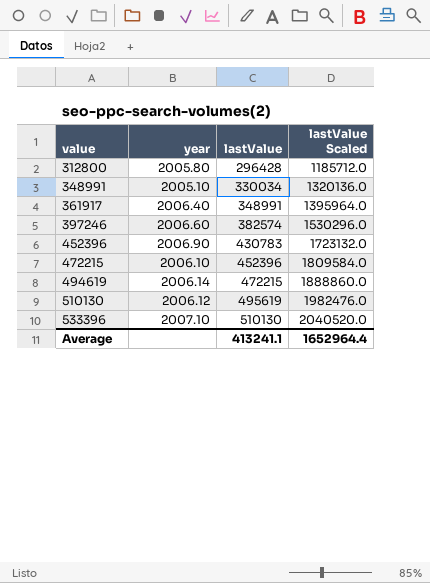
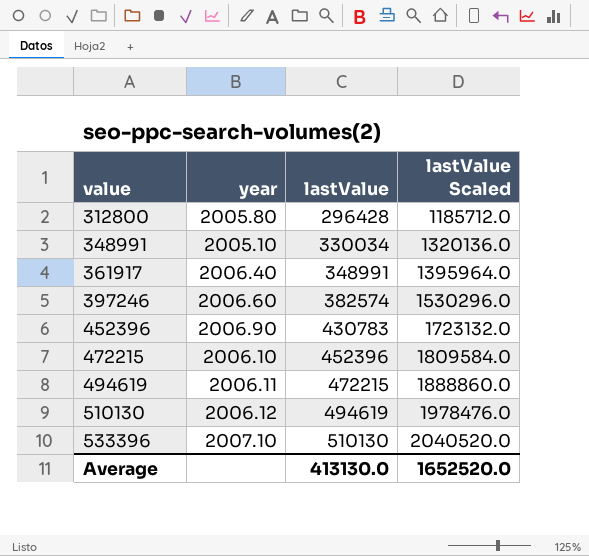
494619 | year: 2006.14 -> 2006.11
510130 | lastValue: 495619 -> 494619
510130 | lastValue Scaled: 1982476.0 -> 1978476.0
Average | lastValue: 413241.1 -> 413130.0
Average | lastValue Scaled: 1652964.4 -> 1652520.0

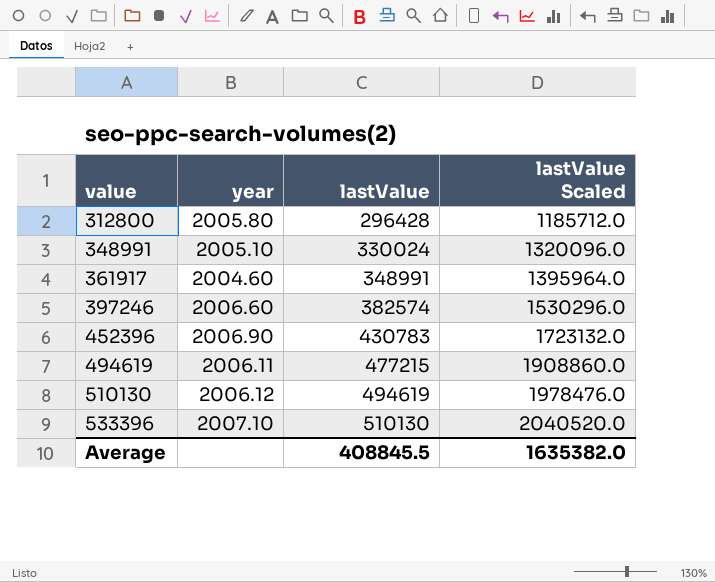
row 472215: 2006.10 | 452396 | 1809584.0 -> none
348991 | lastValue: 330034 -> 330024
348991 | lastValue Scaled: 1320136.0 -> 1320096.0
361917 | year: 2006.40 -> 2004.60
494619 | lastValue: 472215 -> 477215
494619 | lastValue Scaled: 1888860.0 -> 1908860.0
Average | lastValue: 413130.0 -> 408845.5
Average | lastValue Scaled: 1652520.0 -> 1635382.0

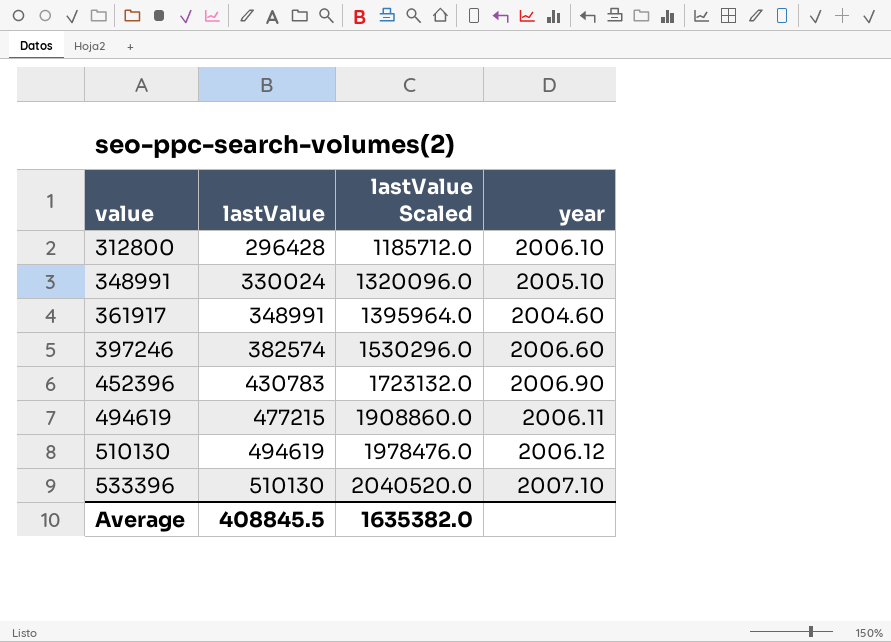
column year | position: 2 -> 4
312800 | year: 2005.80 -> 2006.10

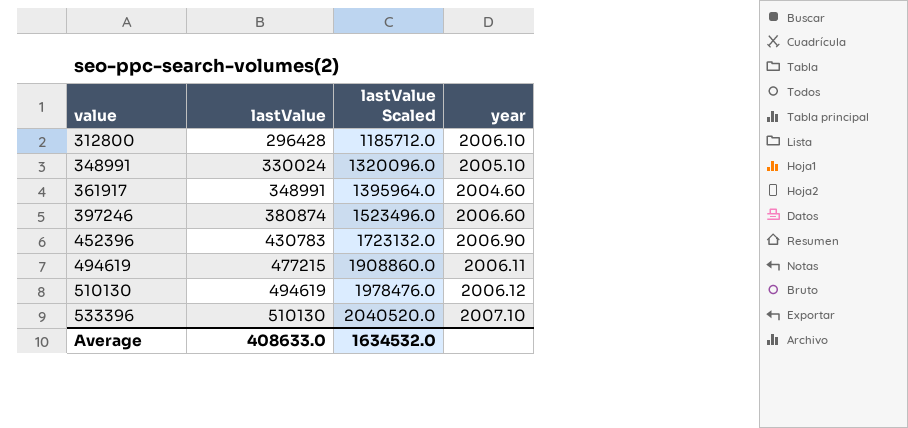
397246 | lastValue: 382574 -> 380874
397246 | lastValue Scaled: 1530296.0 -> 1523496.0
Average | lastValue: 408845.5 -> 408633.0
Average | lastValue Scaled: 1635382.0 -> 1634532.0

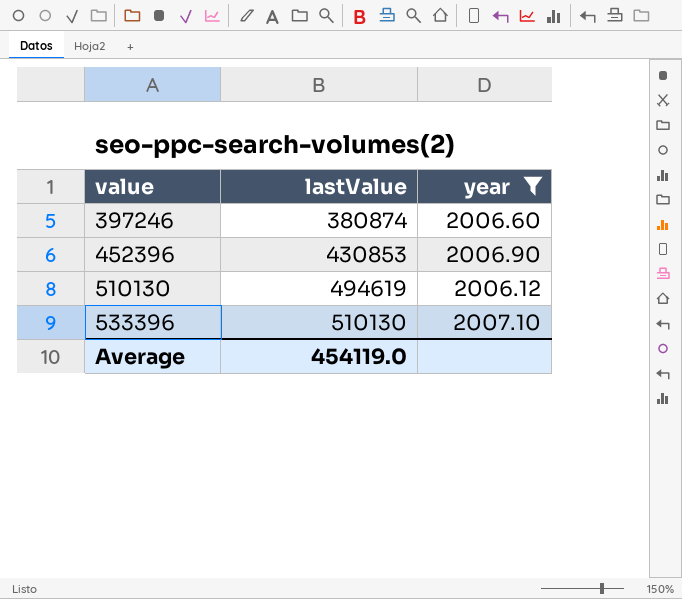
filter: none -> year >= 2006.12
column lastValue Scaled | formula: [lastValue] * 4 -> none
452396 | lastValue: 430783 -> 430853
Average | lastValue: 408633.0 -> 454119.0

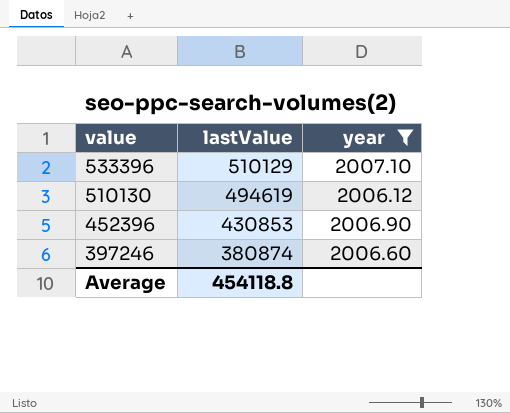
row order: value ascending -> value descending
533396 | lastValue: 510130 -> 510129
Average | lastValue: 454119.0 -> 454118.8

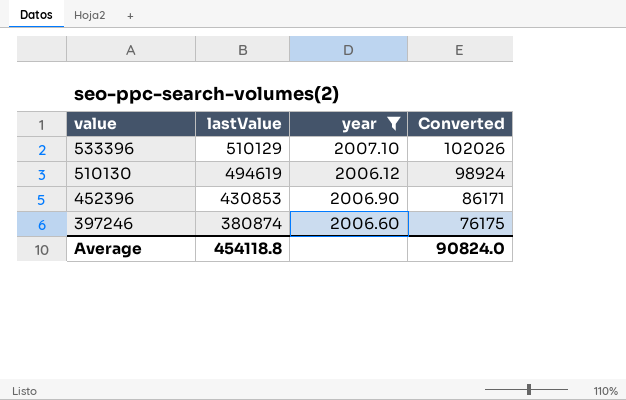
column Converted | formula: none -> [lastValue] * 0.2

